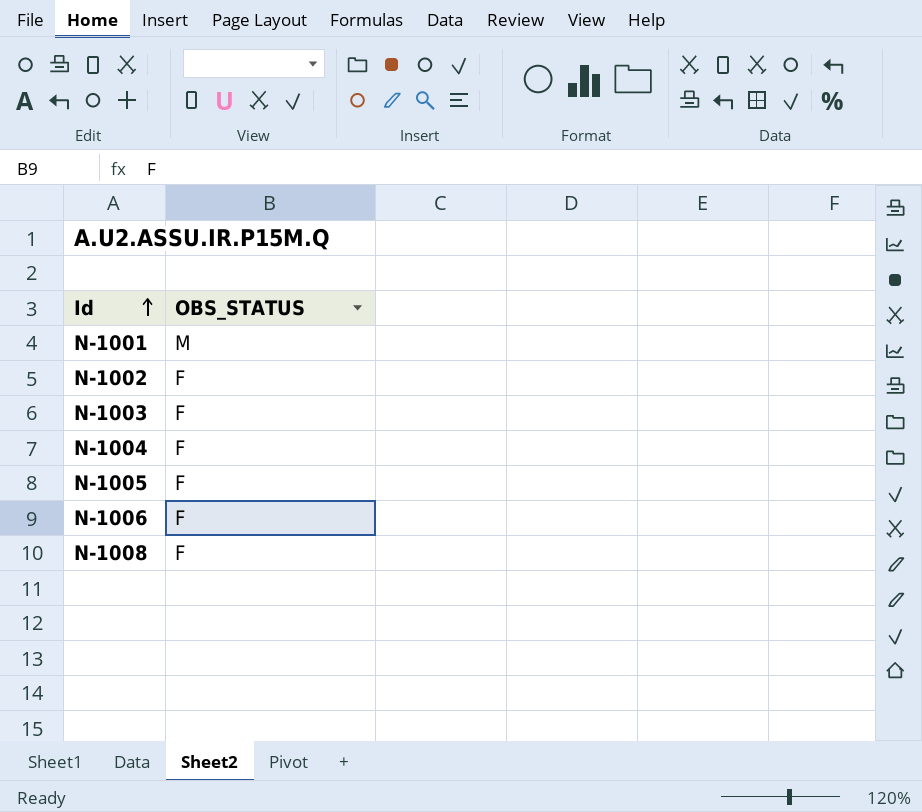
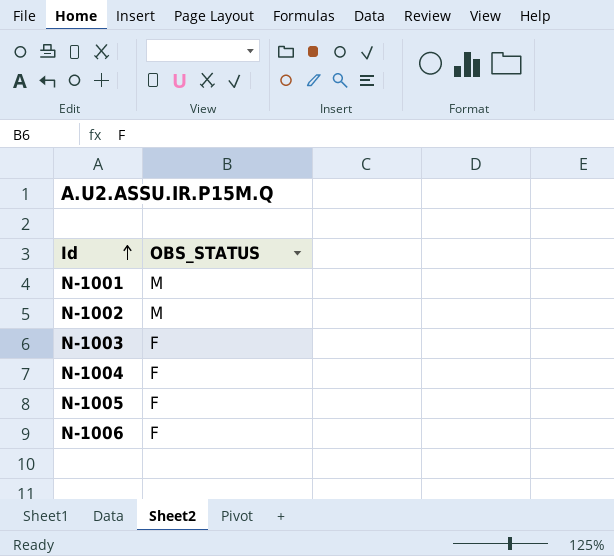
row N-1008: F -> none
N-1002 | OBS_STATUS: F -> M

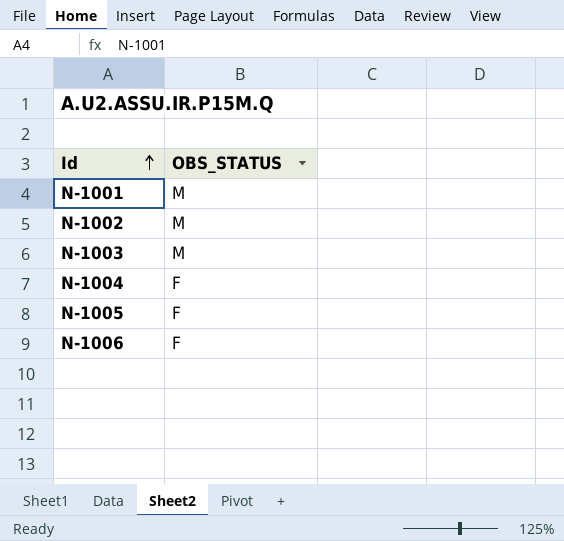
N-1003 | OBS_STATUS: F -> M

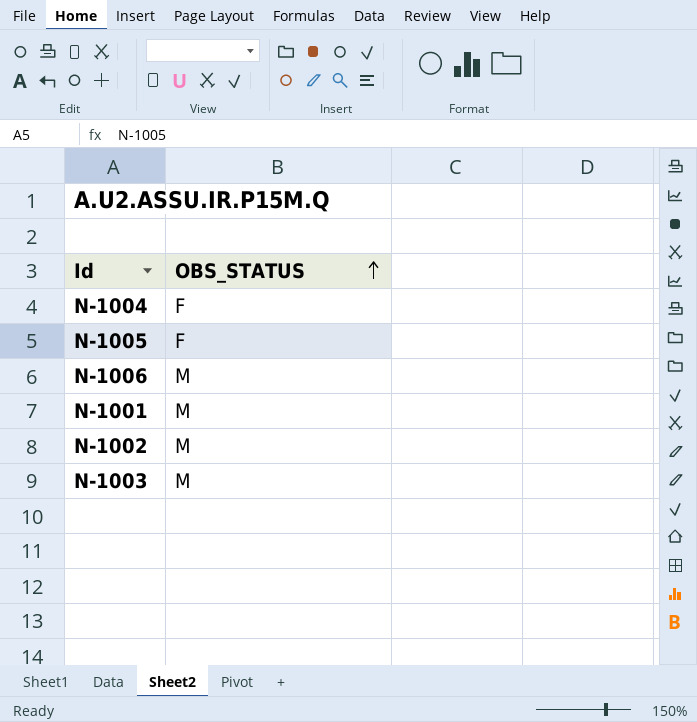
row order: Id ascending -> OBS_STATUS ascending
N-1006 | OBS_STATUS: F -> M

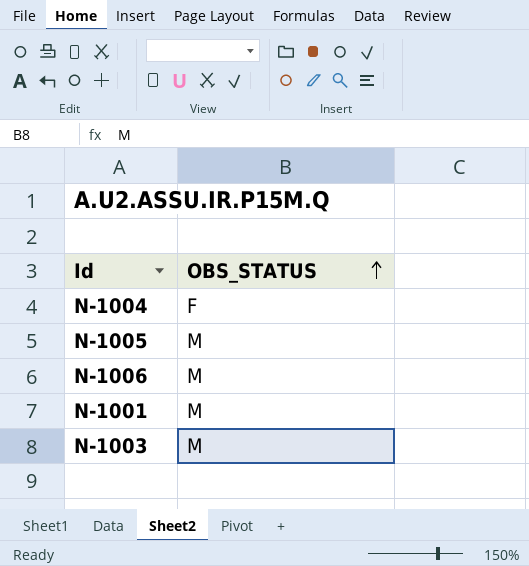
row N-1002: M -> none
N-1005 | OBS_STATUS: F -> M

